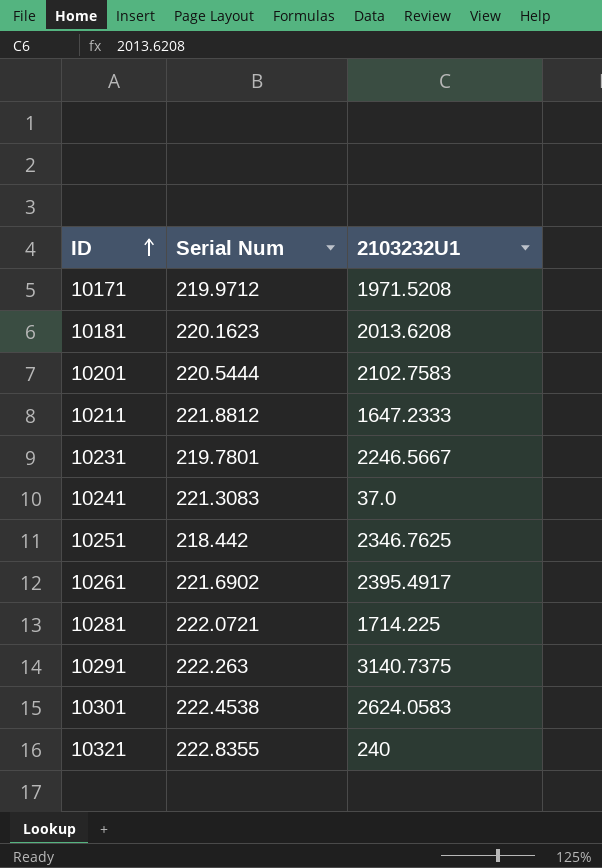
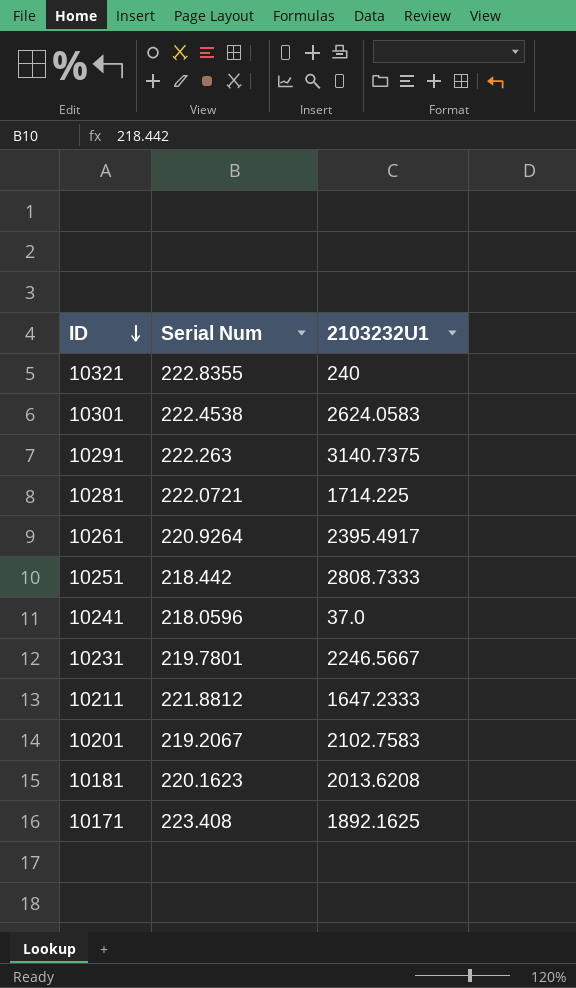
row order: ID ascending -> ID descending
10261 | Serial Num: 221.6902 -> 220.9264
10251 | 2103232U1: 2346.7625 -> 2808.7333
10241 | Serial Num: 221.3083 -> 218.0596
10201 | Serial Num: 220.5444 -> 219.2067
10171 | Serial Num: 219.9712 -> 223.408
10171 | 2103232U1: 1971.5208 -> 1892.1625

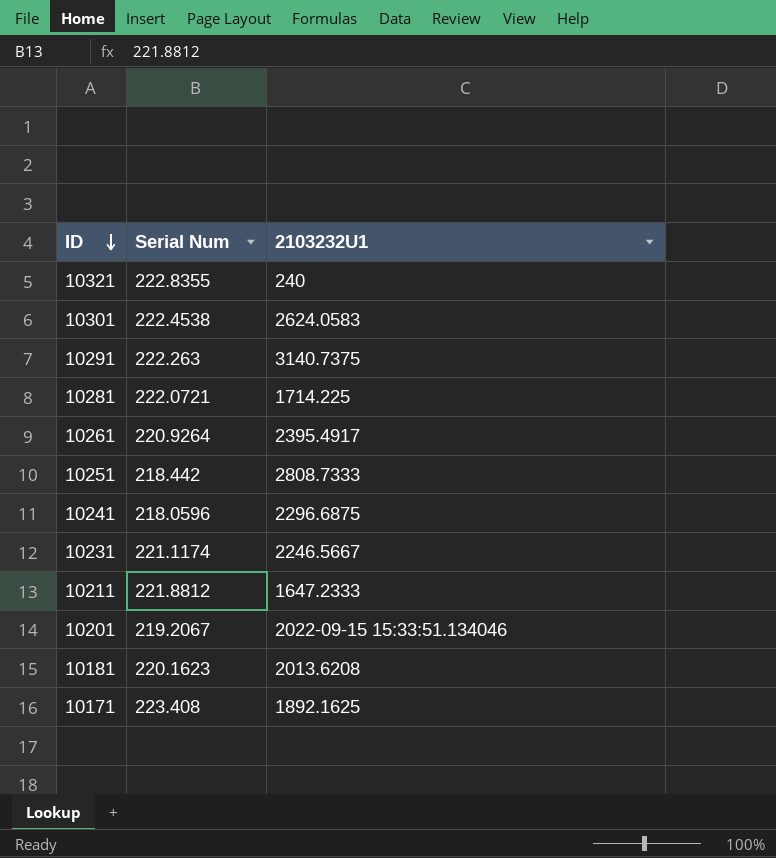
10241 | 2103232U1: 37.0 -> 2296.6875
10231 | Serial Num: 219.7801 -> 221.1174
10201 | 2103232U1: 2102.7583 -> 2022-09-15 15:33:51.134046

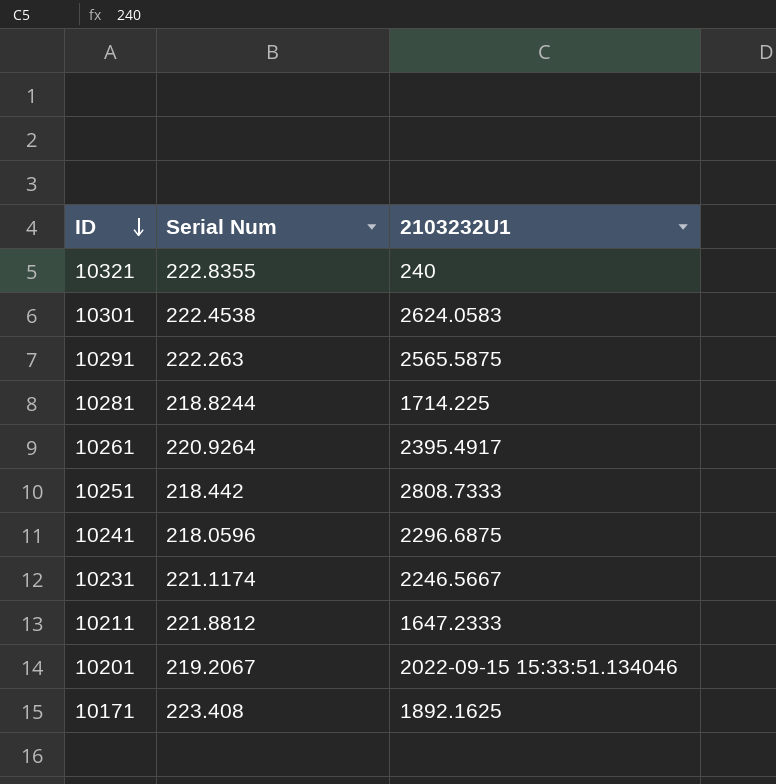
row 10181: 220.1623 | 2013.6208 -> none
10291 | 2103232U1: 3140.7375 -> 2565.5875
10281 | Serial Num: 222.0721 -> 218.8244

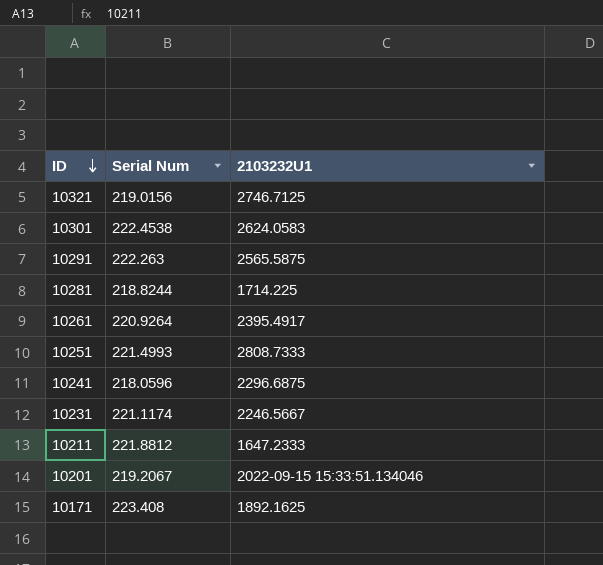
10321 | Serial Num: 222.8355 -> 219.0156
10321 | 2103232U1: 240 -> 2746.7125
10251 | Serial Num: 218.442 -> 221.4993

